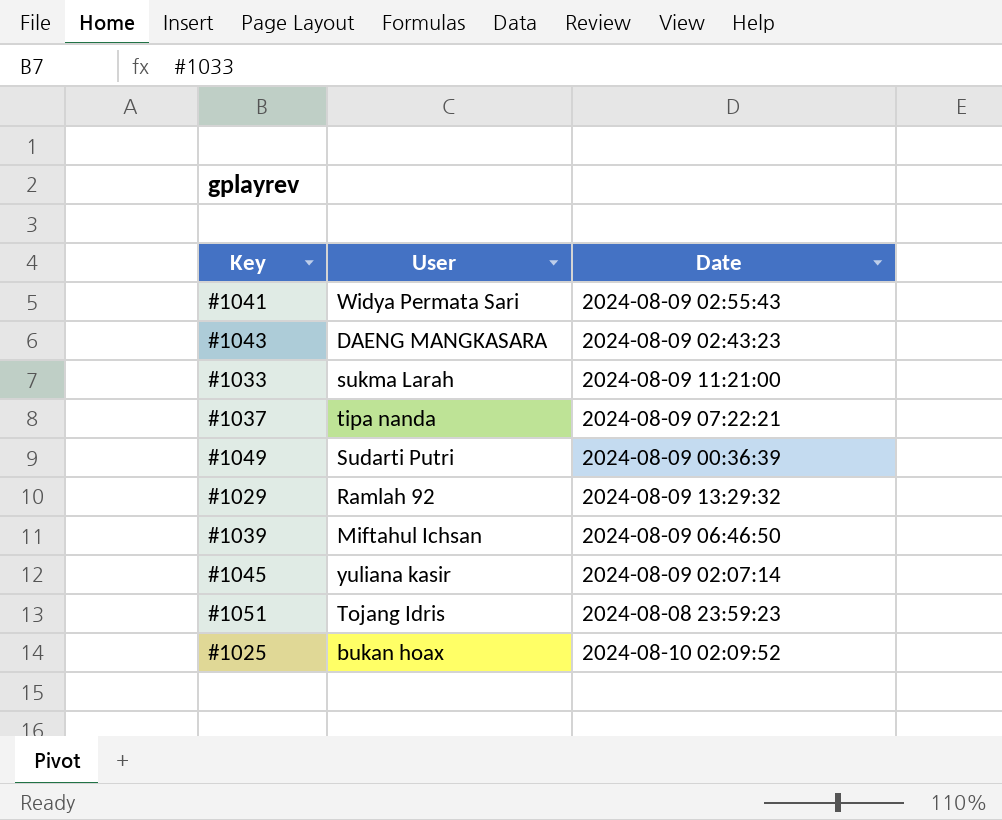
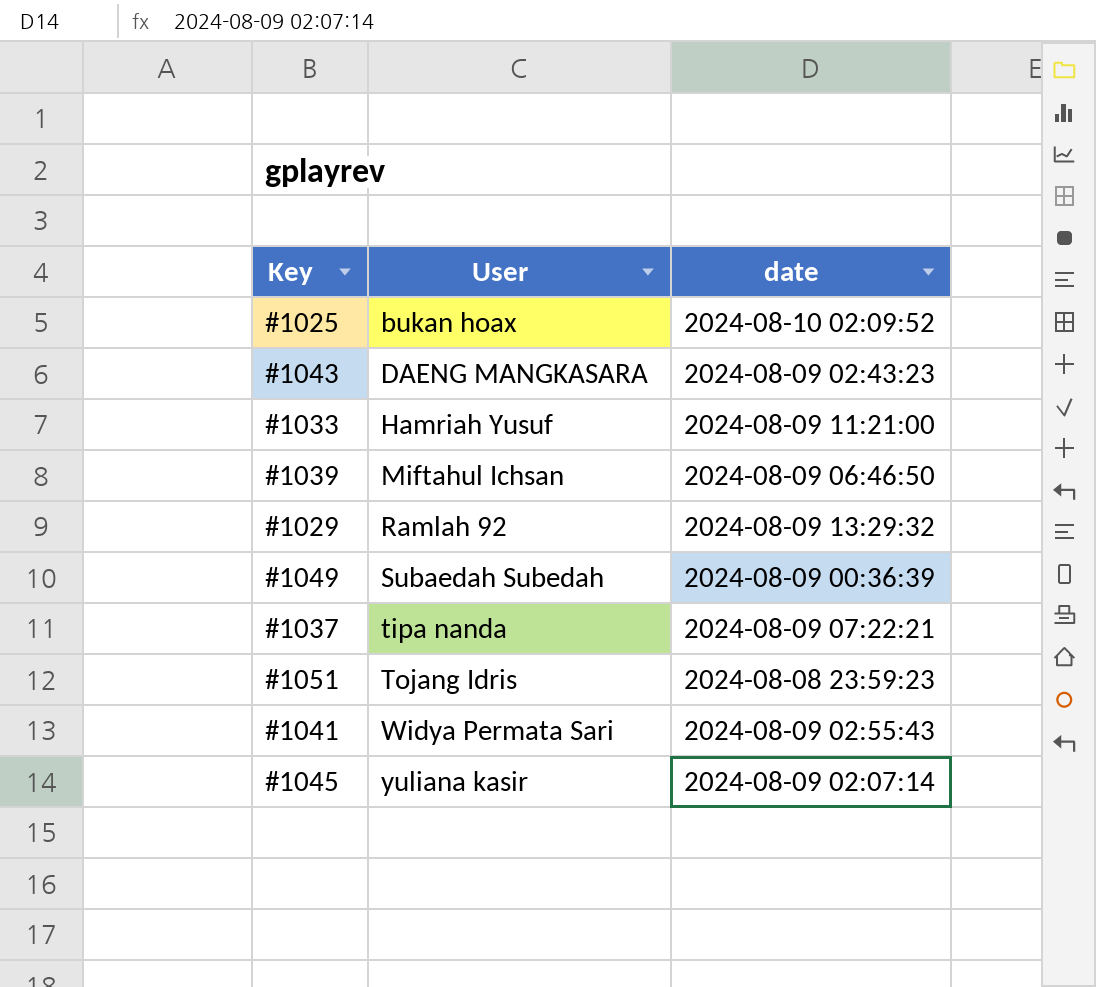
row order: none -> User ascending
column name: Date -> date
#1033 | User: sukma Larah -> Hamriah Yusuf
#1049 | User: Sudarti Putri -> Subaedah Subedah

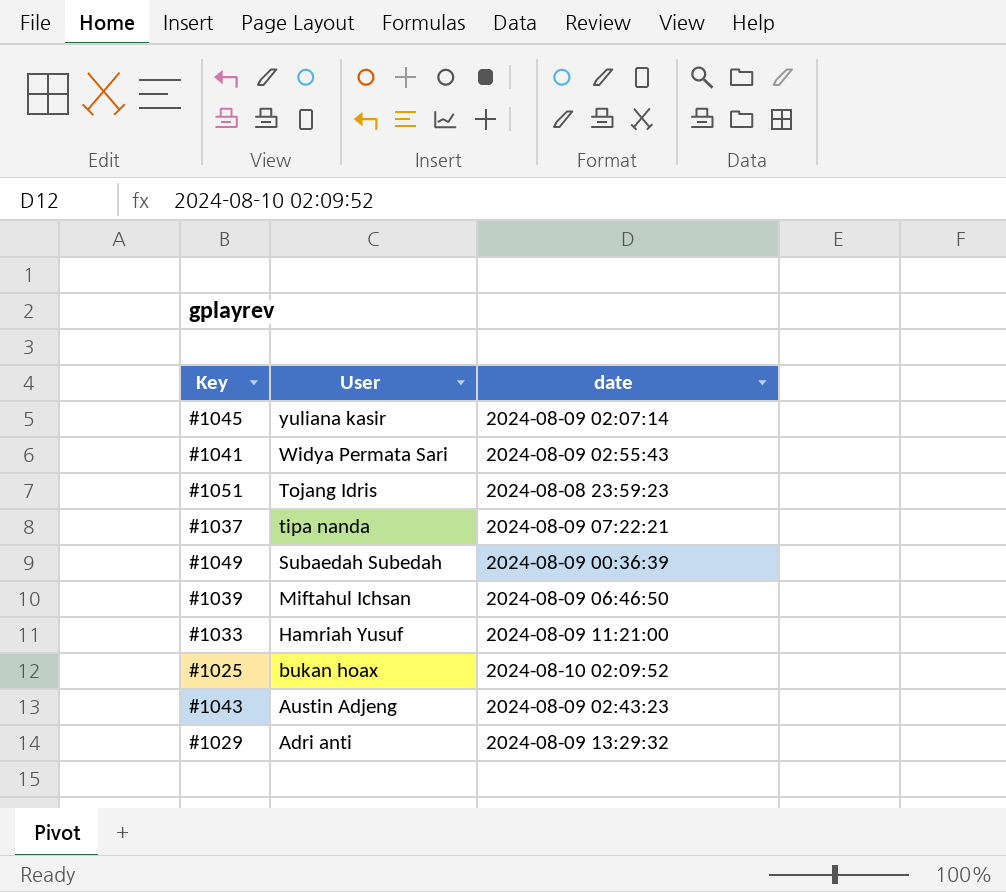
row order: User ascending -> User descending
#1043 | User: DAENG MANGKASARA -> Austin Adjeng
#1029 | User: Ramlah 92 -> Adri anti

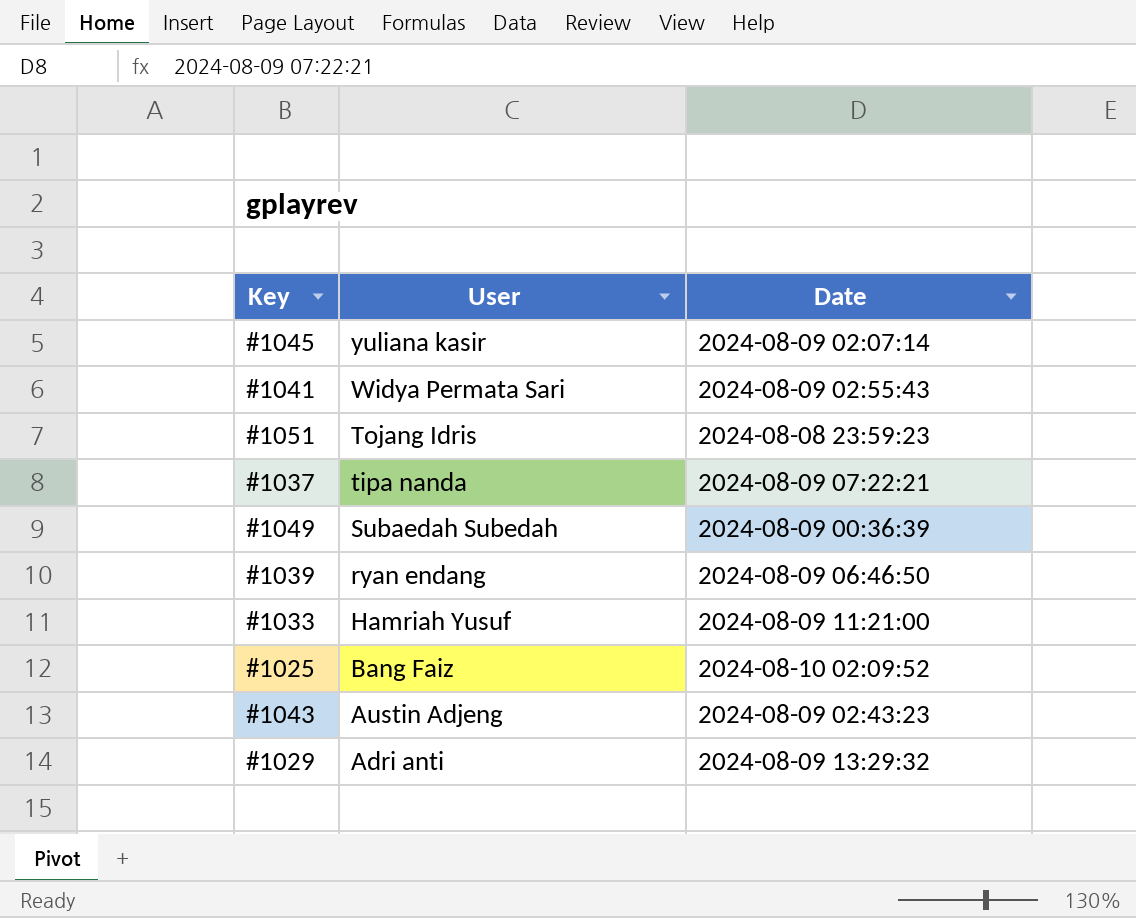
column name: date -> Date
#1039 | User: Miftahul Ichsan -> ryan endang
#1025 | User: bukan hoax -> Bang Faiz

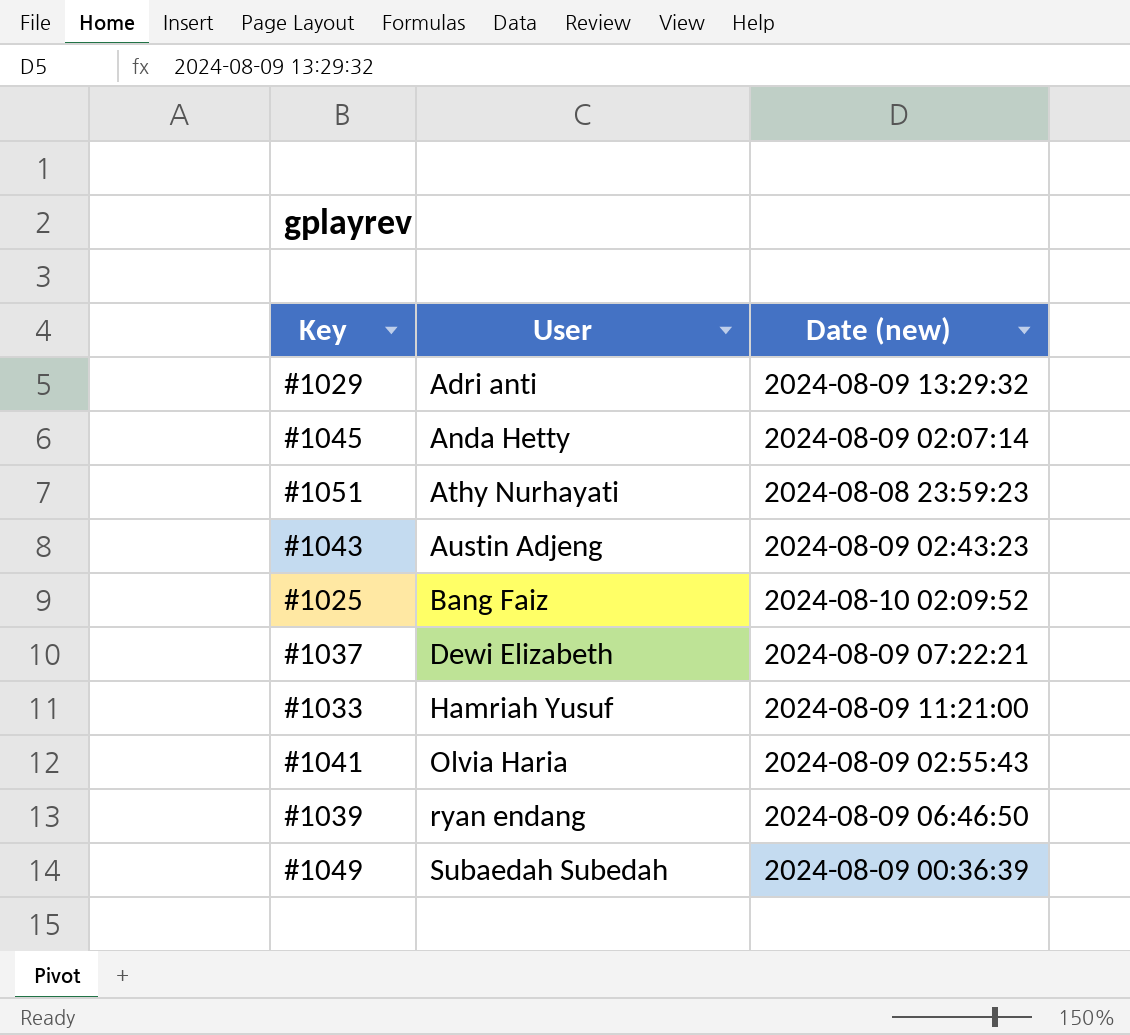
row order: User descending -> User ascending
column name: Date -> Date (new)
#1045 | User: yuliana kasir -> Anda Hetty
#1051 | User: Tojang Idris -> Athy Nurhayati
#1037 | User: tipa nanda -> Dewi Elizabeth
#1041 | User: Widya Permata Sari -> Olvia Haria

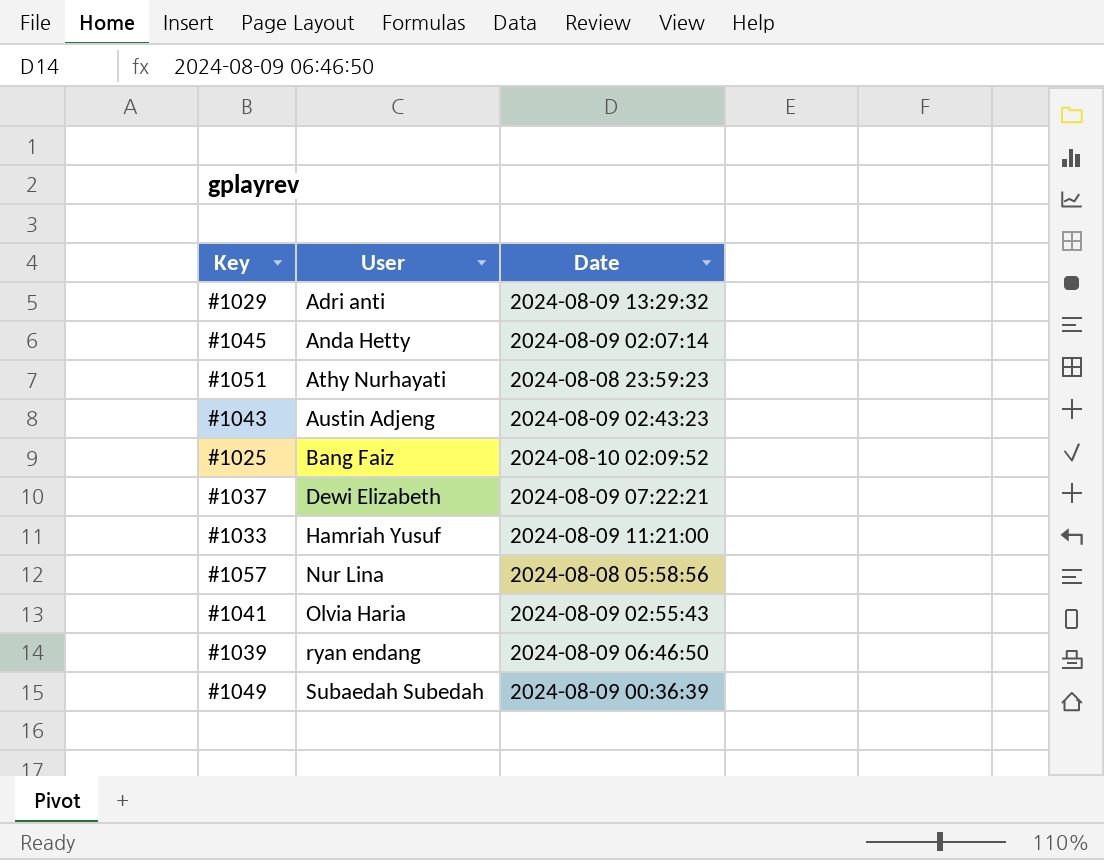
column name: Date (new) -> Date
row #1057: none -> Nur Lina | 2024-08-08 05:58:56

